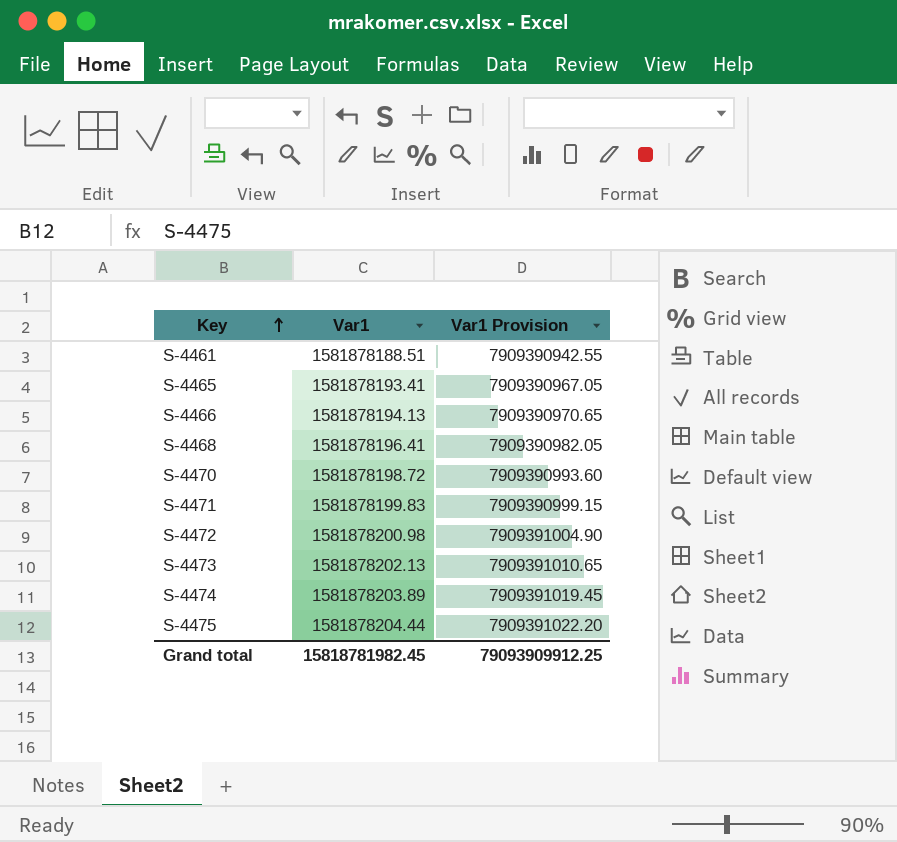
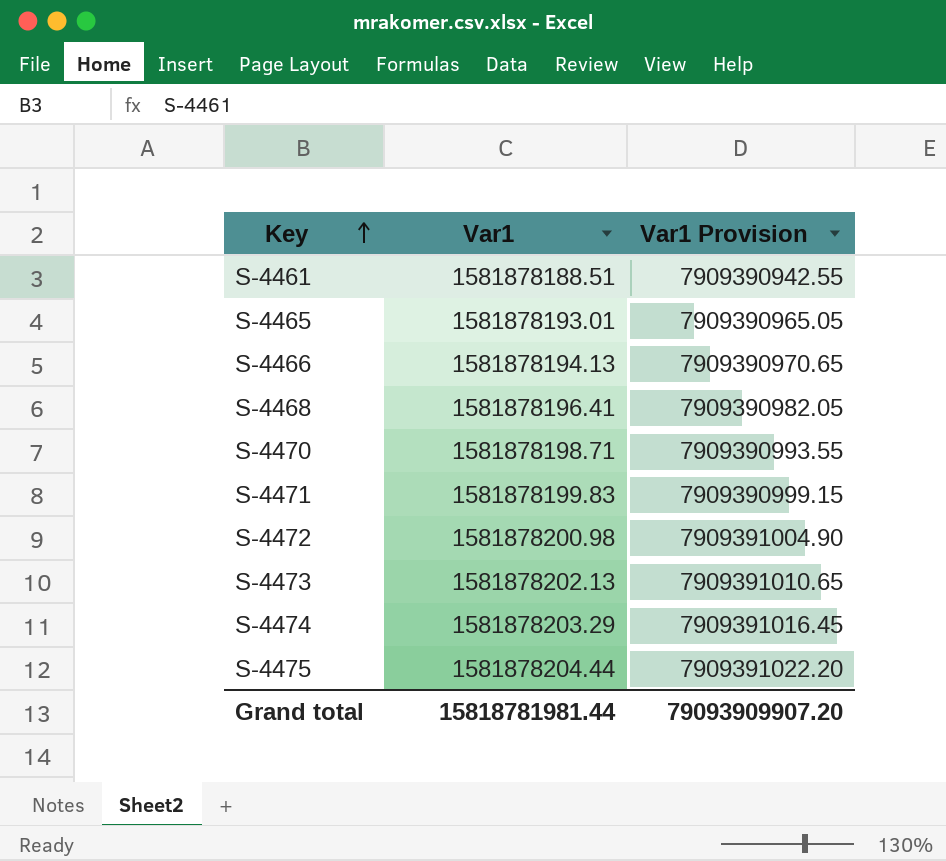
S-4465 | Var1: 1581878193.41 -> 1581878193.01
S-4465 | Var1 Provision: 7909390967.05 -> 7909390965.05
S-4470 | Var1: 1581878198.72 -> 1581878198.71
S-4470 | Var1 Provision: 7909390993.60 -> 7909390993.55
S-4474 | Var1: 1581878203.89 -> 1581878203.29
S-4474 | Var1 Provision: 7909391019.45 -> 7909391016.45
Grand total | Var1: 15818781982.45 -> 15818781981.44
Grand total | Var1 Provision: 79093909912.25 -> 79093909907.20

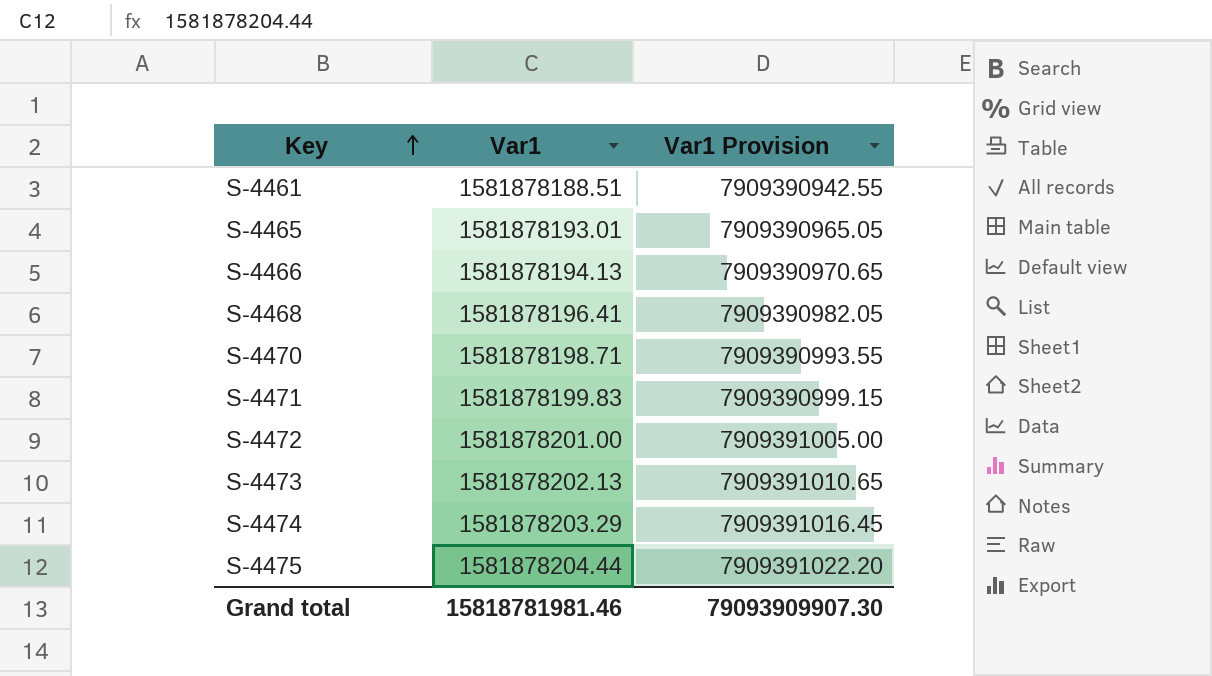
S-4472 | Var1: 1581878200.98 -> 1581878201.00
S-4472 | Var1 Provision: 7909391004.90 -> 7909391005.00
Grand total | Var1: 15818781981.44 -> 15818781981.46
Grand total | Var1 Provision: 79093909907.20 -> 79093909907.30

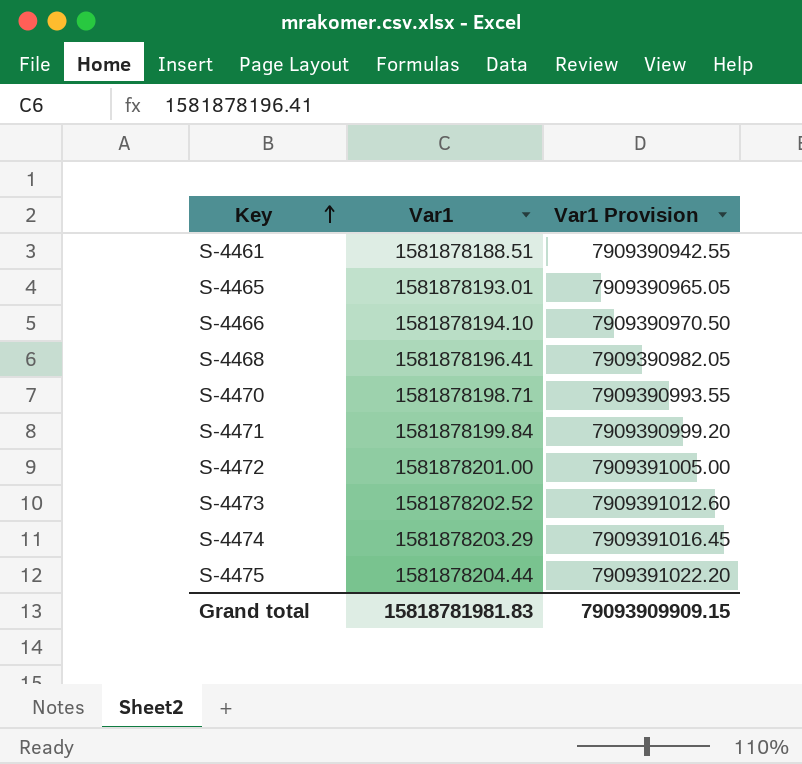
S-4466 | Var1: 1581878194.13 -> 1581878194.10
S-4466 | Var1 Provision: 7909390970.65 -> 7909390970.50
S-4471 | Var1: 1581878199.83 -> 1581878199.84
S-4471 | Var1 Provision: 7909390999.15 -> 7909390999.20
S-4473 | Var1: 1581878202.13 -> 1581878202.52
S-4473 | Var1 Provision: 7909391010.65 -> 7909391012.60
Grand total | Var1: 15818781981.46 -> 15818781981.83
Grand total | Var1 Provision: 79093909907.30 -> 79093909909.15

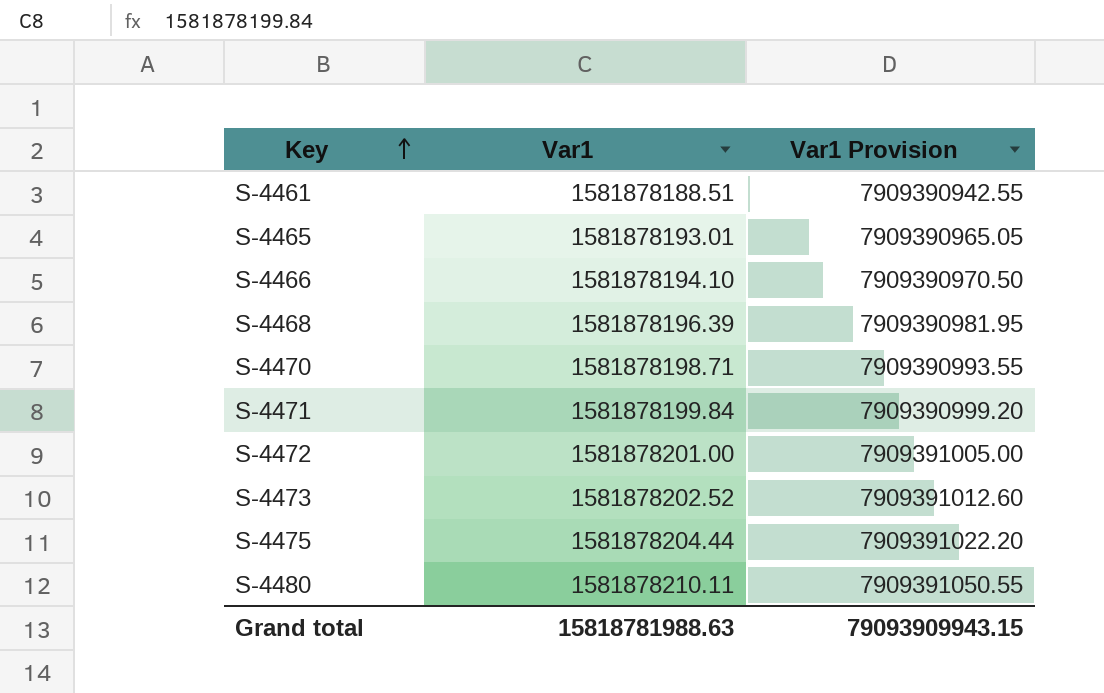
row S-4474: 1581878203.29 | 7909391016.45 -> none
S-4468 | Var1: 1581878196.41 -> 1581878196.39
S-4468 | Var1 Provision: 7909390982.05 -> 7909390981.95
row S-4480: none -> 1581878210.11 | 7909391050.55
Grand total | Var1: 15818781981.83 -> 15818781988.63
Grand total | Var1 Provision: 79093909909.15 -> 79093909943.15

